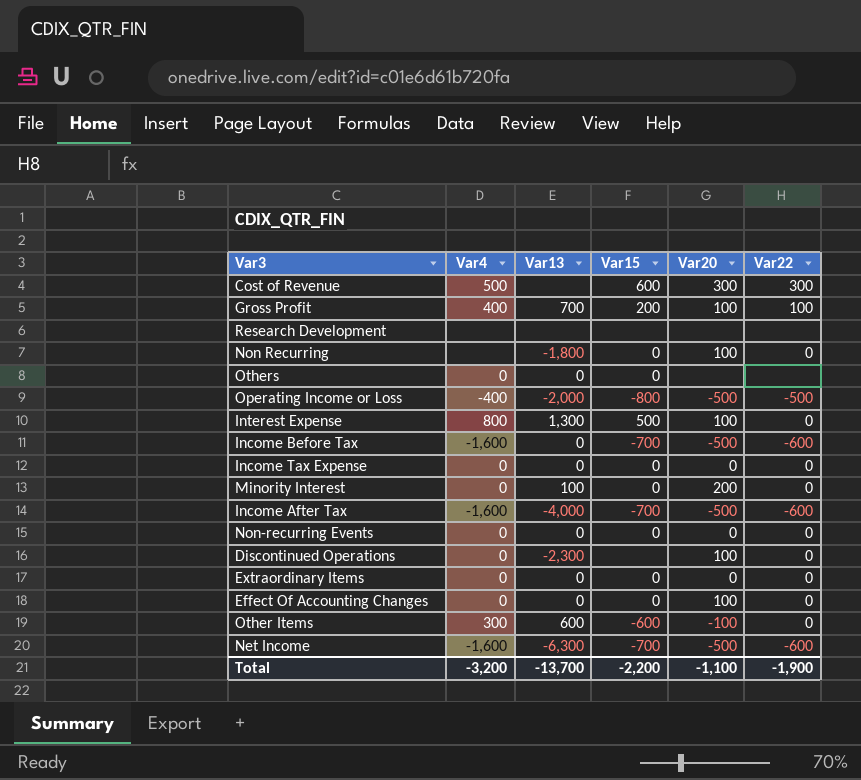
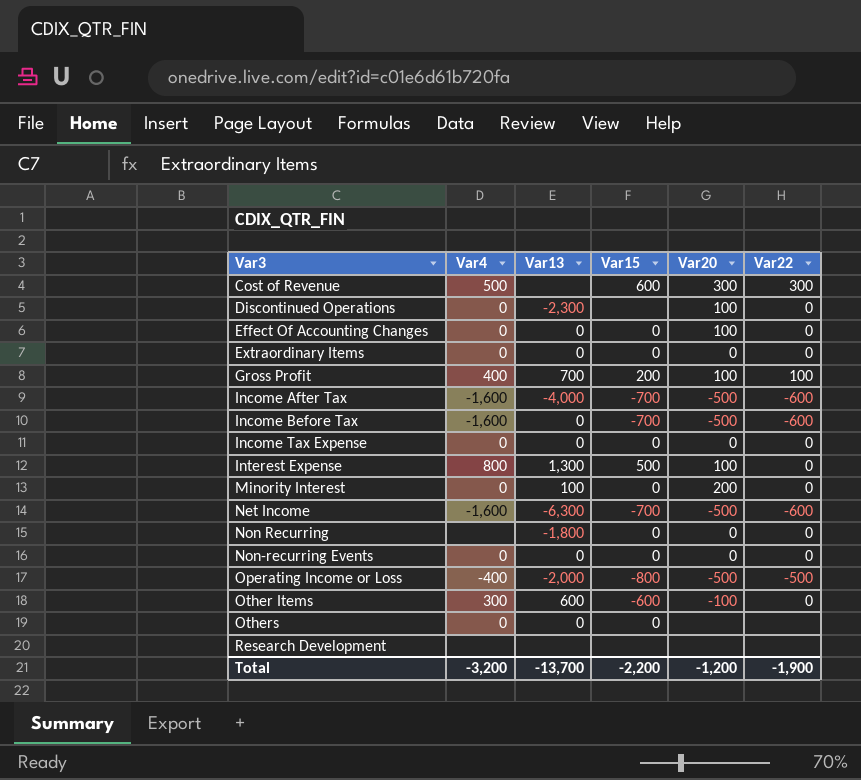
row order: none -> Var3 ascending
Non Recurring | Var20: 100 -> 0
Total | Var20: -1,100 -> -1,200

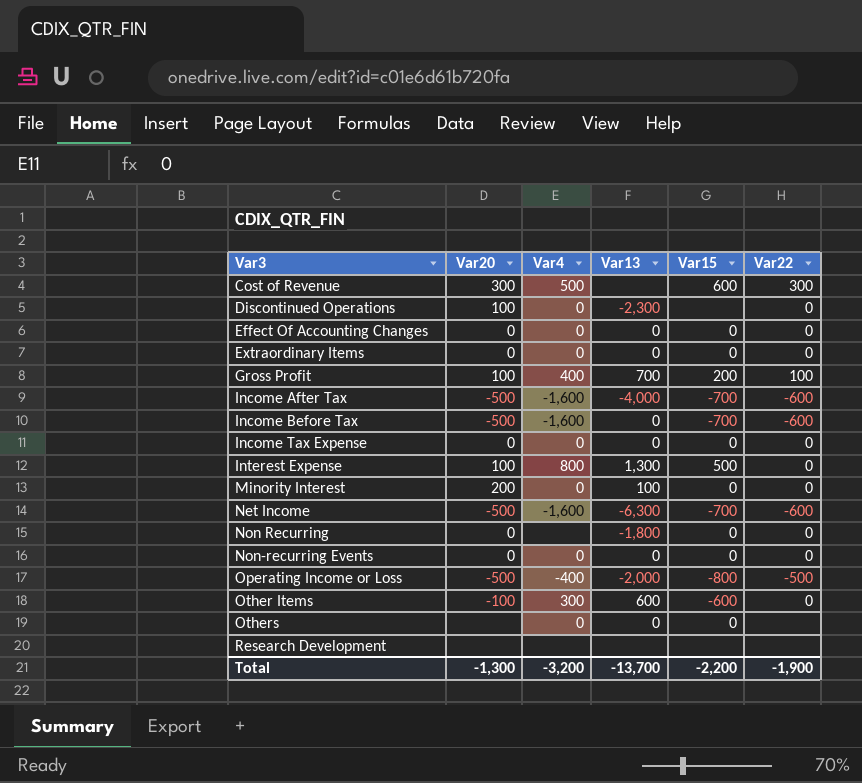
column Var20 | position: 5 -> 2
Effect Of Accounting Changes | Var20: 100 -> 0
Total | Var20: -1,200 -> -1,300

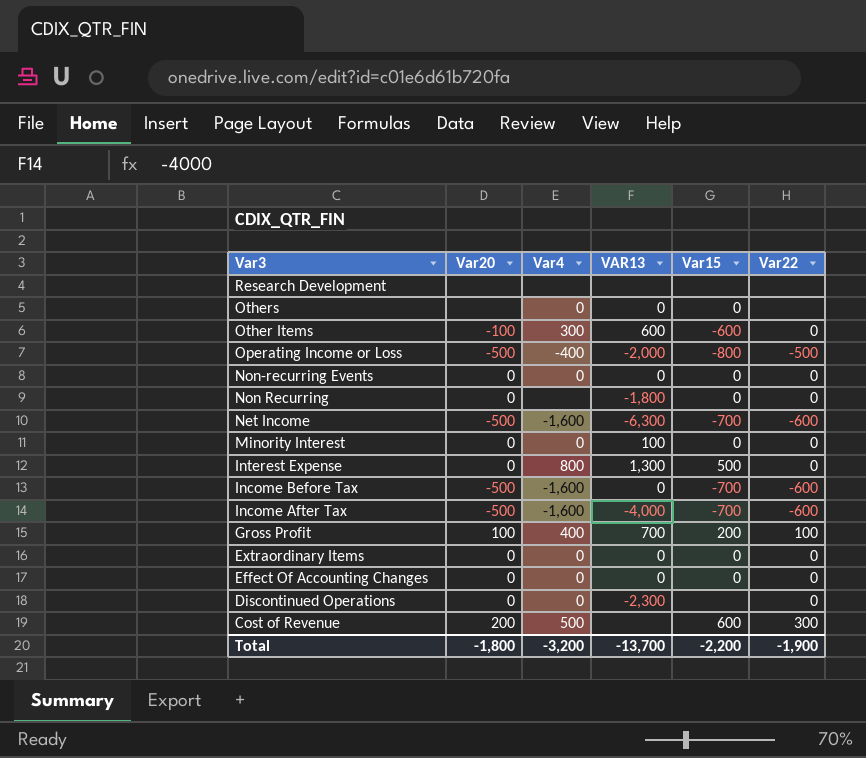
row order: Var3 ascending -> Var3 descending
column name: Var13 -> VAR13
row Income Tax Expense: 0 | 0 | 0 | 0 | 0 -> none
Minority Interest | Var20: 200 -> 0
Interest Expense | Var20: 100 -> 0
Discontinued Operations | Var20: 100 -> 0
Cost of Revenue | Var20: 300 -> 200
Total | Var20: -1,300 -> -1,800

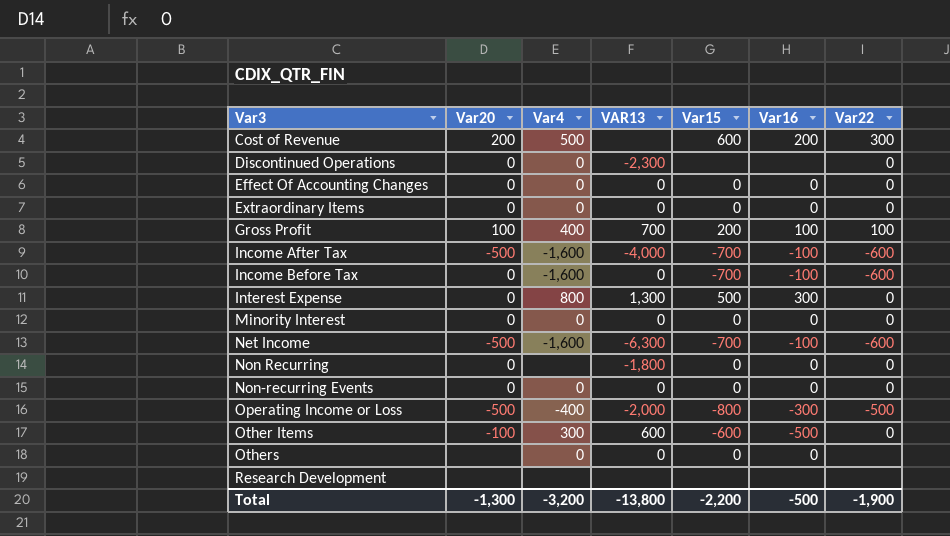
row order: Var3 descending -> Var3 ascending
column Var16 | position: none -> 6
Income Before Tax | Var20: -500 -> 0
Minority Interest | VAR13: 100 -> 0
Total | Var20: -1,800 -> -1,300
Total | VAR13: -13,700 -> -13,800

